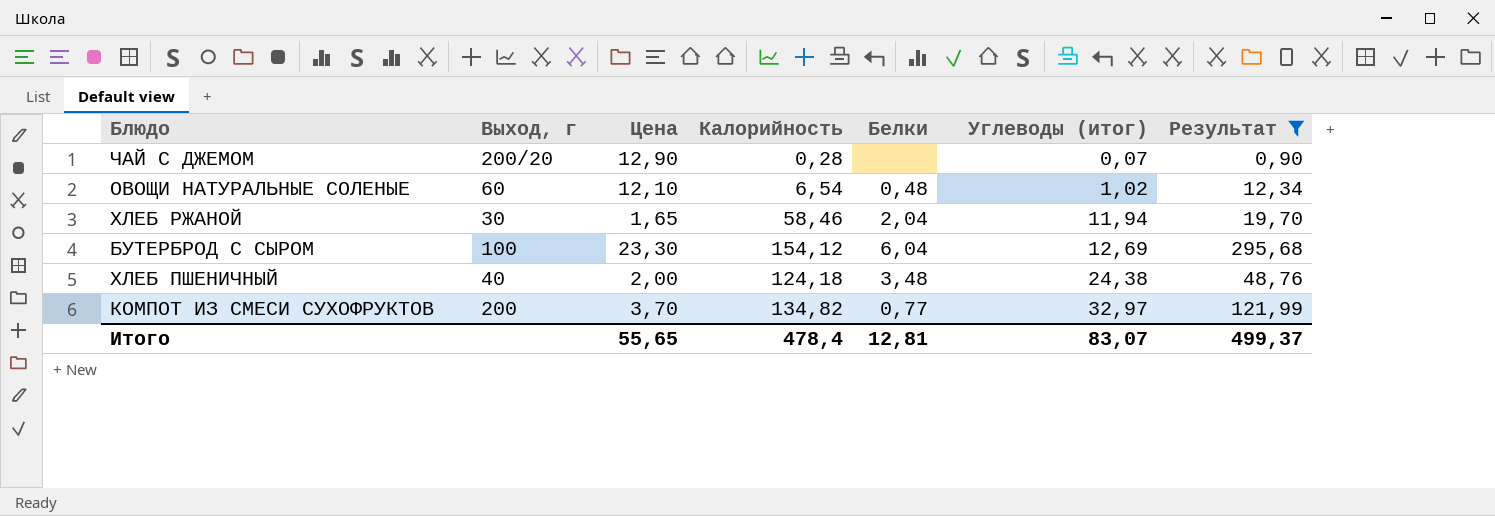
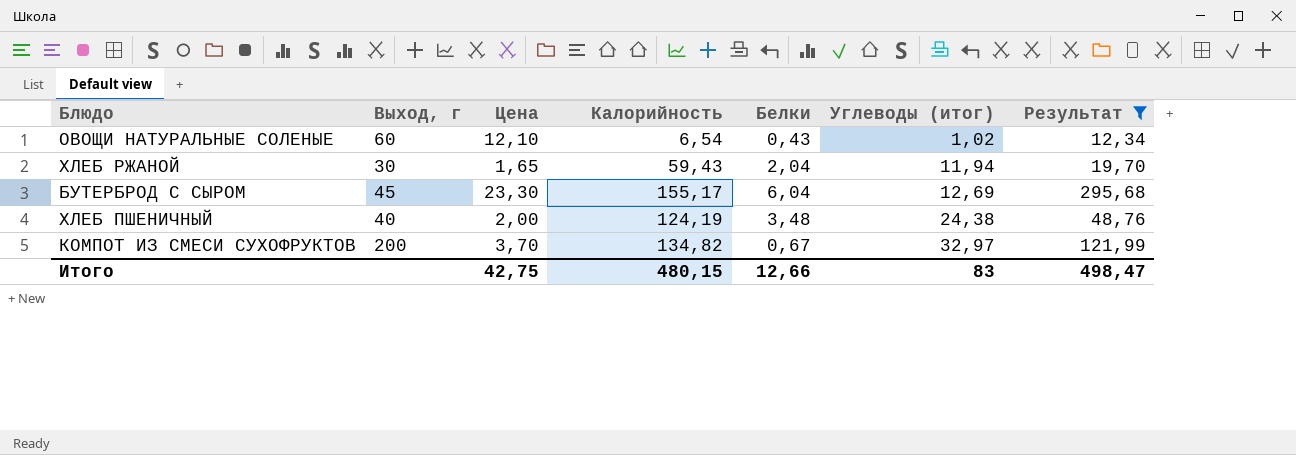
row ЧАЙ С ДЖЕМОМ: 200/20 | 12,90 | 0,28 | none | 0,07 | 0,90 -> none
ОВОЩИ НАТУРАЛЬНЫЕ СОЛЕНЫЕ | Белки: 0,48 -> 0,43
ХЛЕБ РЖАНОЙ | Калорийность: 58,46 -> 59,43
БУТЕРБРОД С СЫРОМ | Выход, г: 100 -> 45
БУТЕРБРОД С СЫРОМ | Калорийность: 154,12 -> 155,17
ХЛЕБ ПШЕНИЧНЫЙ | Калорийность: 124,18 -> 124,19
КОМПОТ ИЗ СМЕСИ СУХОФРУКТОВ | Белки: 0,77 -> 0,67
Итого | Цена: 55,65 -> 42,75
Итого | Калорийность: 478,4 -> 480,15
Итого | Белки: 12,81 -> 12,66
Итого | Углеводы (итог): 83,07 -> 83
Итого | Результат: 499,37 -> 498,47

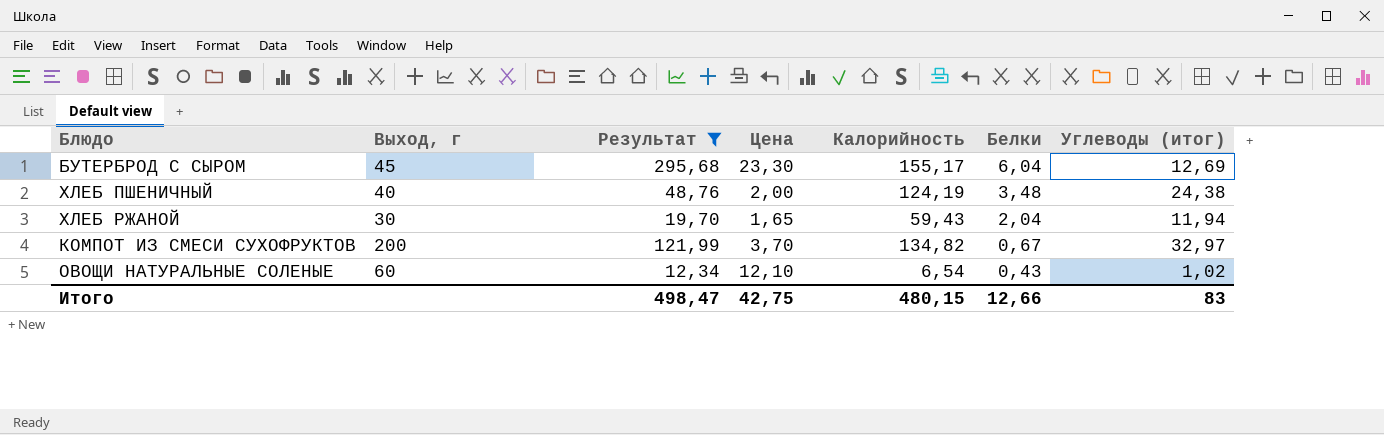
row order: Углеводы (итог) ascending -> Белки descending
column Результат | position: 7 -> 3

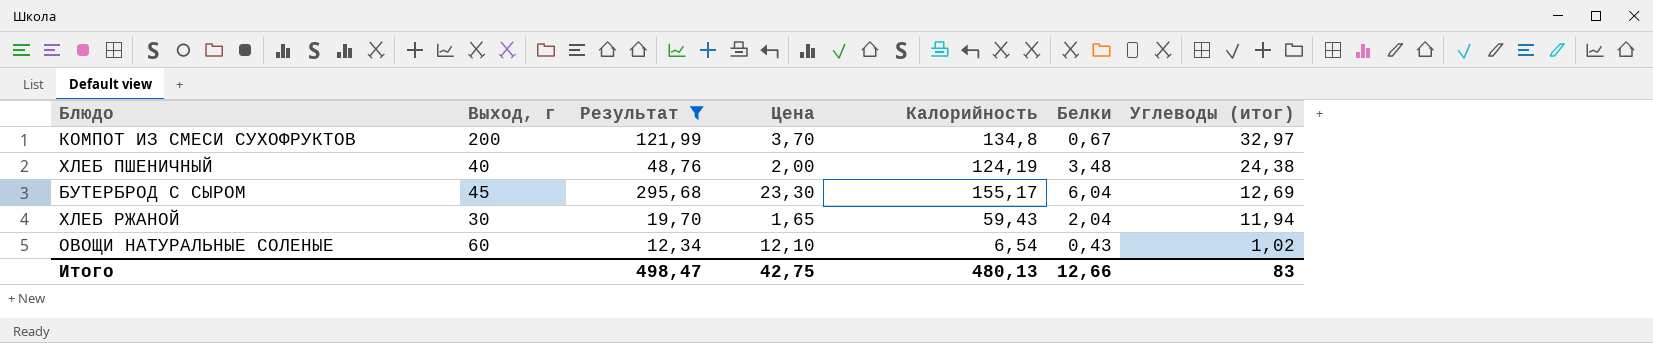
row order: Белки descending -> Углеводы (итог) descending
КОМПОТ ИЗ СМЕСИ СУХОФРУКТОВ | Калорийность: 134,82 -> 134,8
Итого | Калорийность: 480,15 -> 480,13

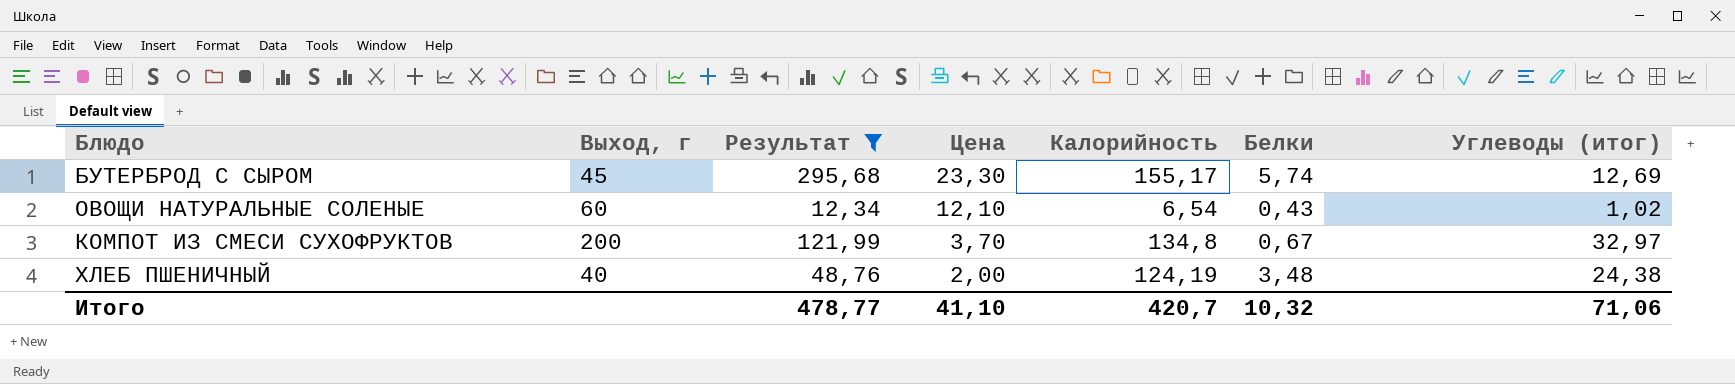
row order: Углеводы (итог) descending -> Цена descending
row ХЛЕБ РЖАНОЙ: 30 | 19,70 | 1,65 | 59,43 | 2,04 | 11,94 -> none
БУТЕРБРОД С СЫРОМ | Белки: 6,04 -> 5,74
Итого | Результат: 498,47 -> 478,77
Итого | Цена: 42,75 -> 41,10
Итого | Калорийность: 480,13 -> 420,7
Итого | Белки: 12,66 -> 10,32
Итого | Углеводы (итог): 83 -> 71,06

